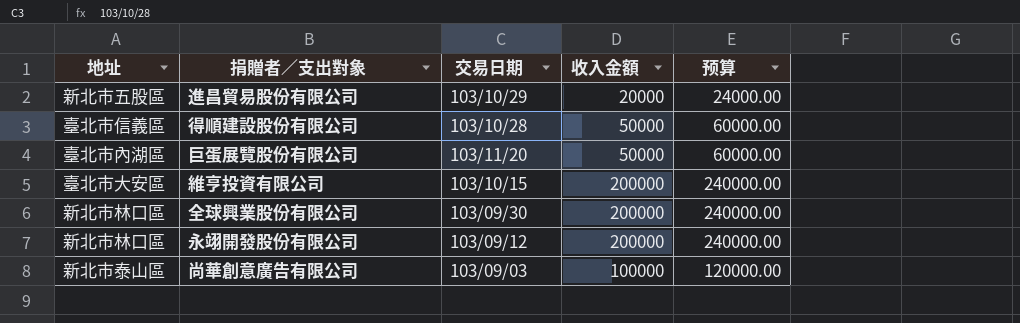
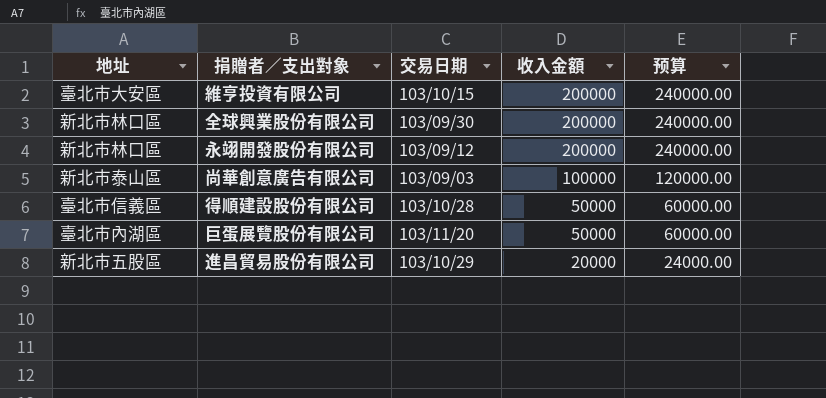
row order: none -> 收入金額 descending

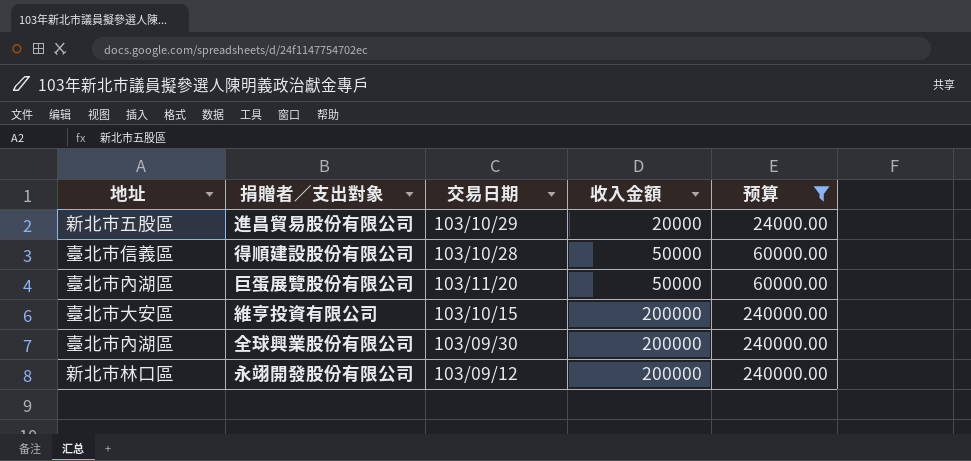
filter: none -> 预算 != 120000.00
row order: 收入金額 descending -> 收入金額 ascending
全球興業股份有限公司 | 地址: 新北市林口區 -> 臺北市內湖區

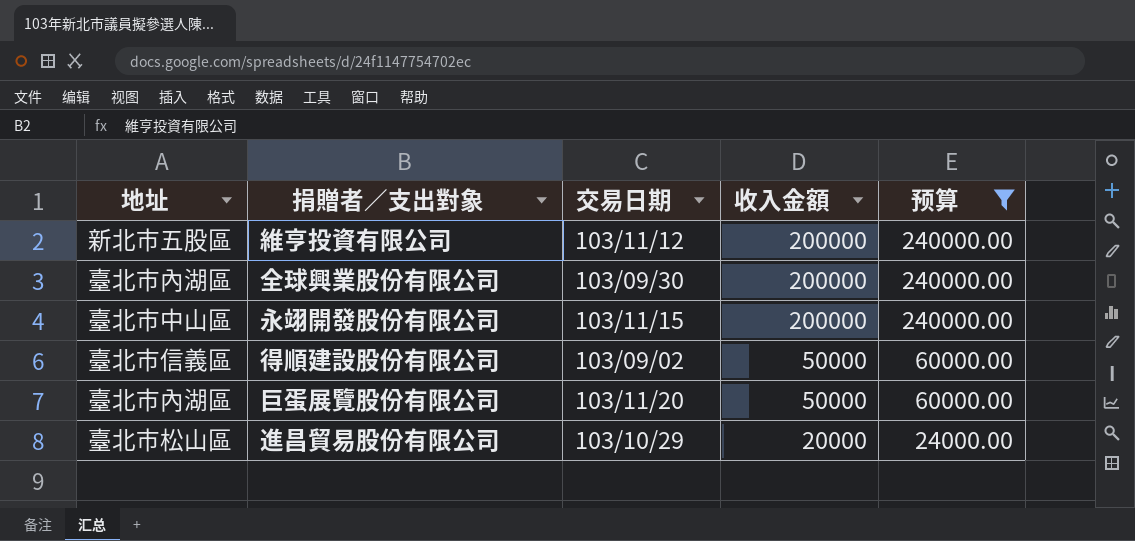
row order: 收入金額 ascending -> 收入金額 descending
維亨投資有限公司 | 地址: 臺北市大安區 -> 新北市五股區
維亨投資有限公司 | 交易日期: 103/10/15 -> 103/11/12
永翊開發股份有限公司 | 地址: 新北市林口區 -> 臺北市中山區
永翊開發股份有限公司 | 交易日期: 103/09/12 -> 103/11/15
得順建設股份有限公司 | 交易日期: 103/10/28 -> 103/09/02
進昌貿易股份有限公司 | 地址: 新北市五股區 -> 臺北市松山區

